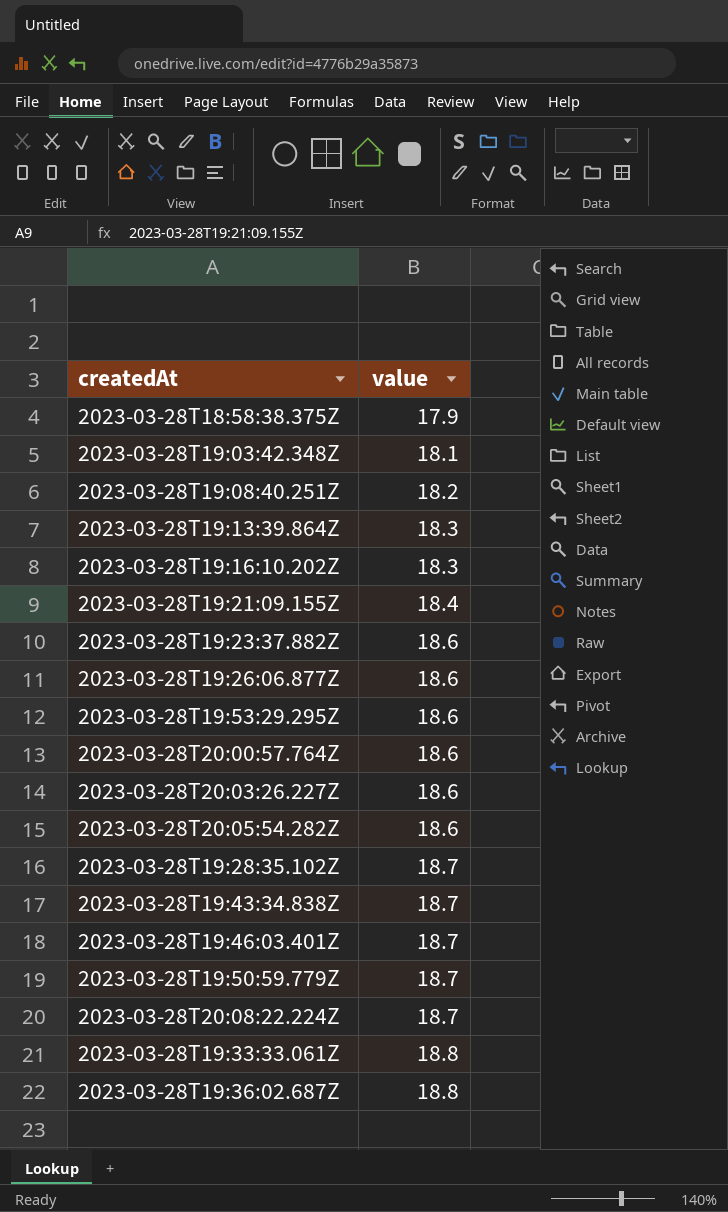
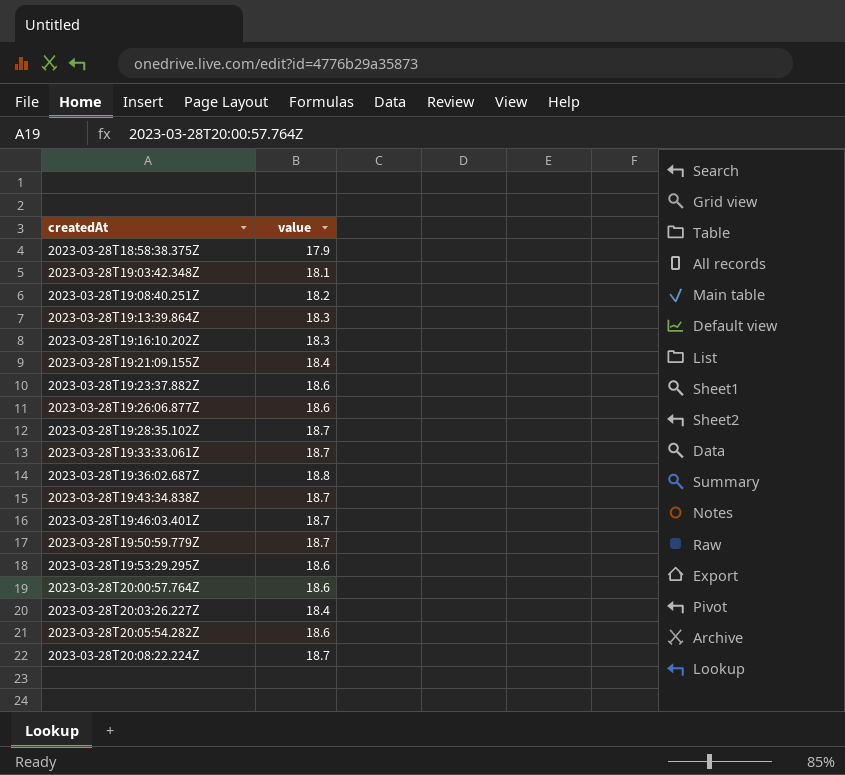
row order: value ascending -> createdAt ascending
2023-03-28T19:33:33.061Z | value: 18.8 -> 18.7
2023-03-28T20:03:26.227Z | value: 18.6 -> 18.4

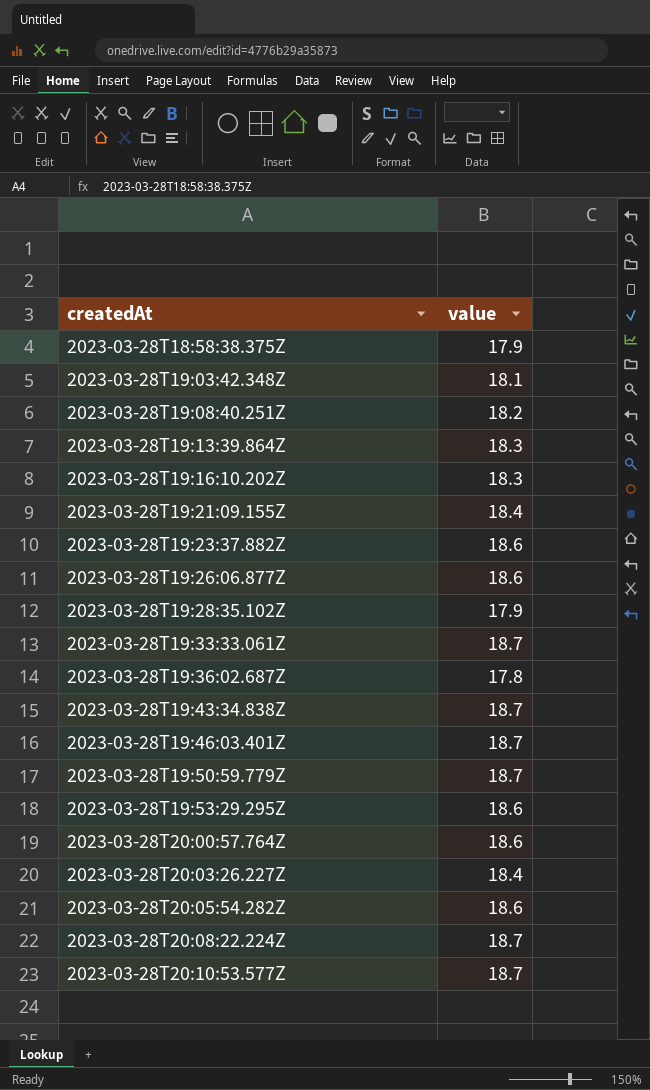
2023-03-28T19:28:35.102Z | value: 18.7 -> 17.9
2023-03-28T19:36:02.687Z | value: 18.8 -> 17.8
row 2023-03-28T20:10:53.577Z: none -> 18.7

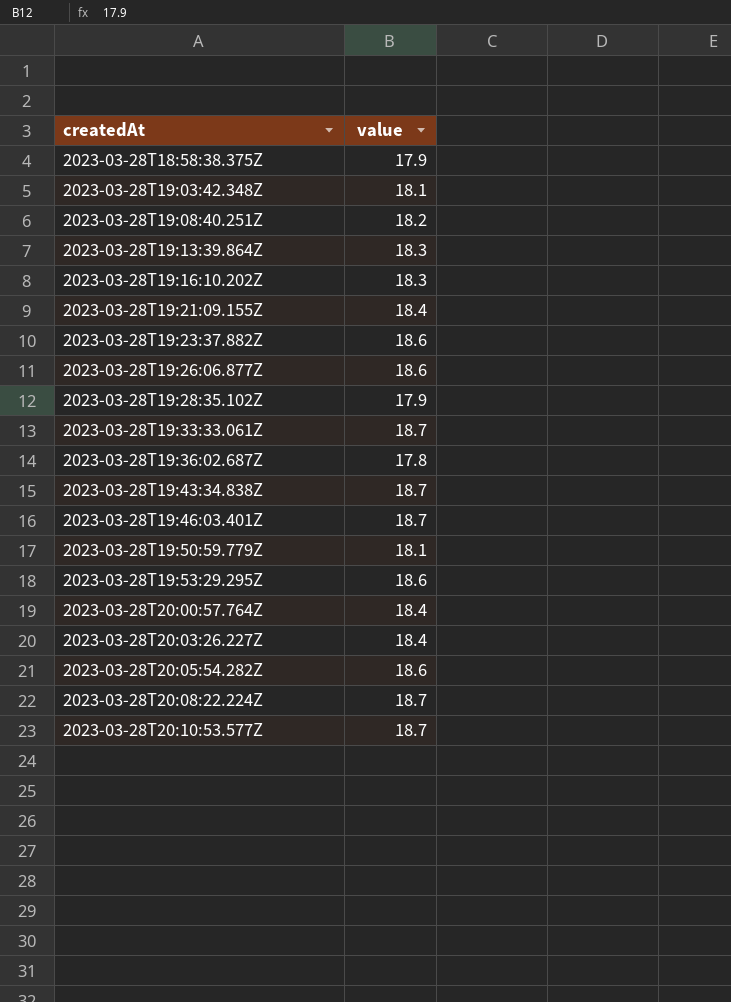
2023-03-28T19:50:59.779Z | value: 18.7 -> 18.1
2023-03-28T20:00:57.764Z | value: 18.6 -> 18.4

